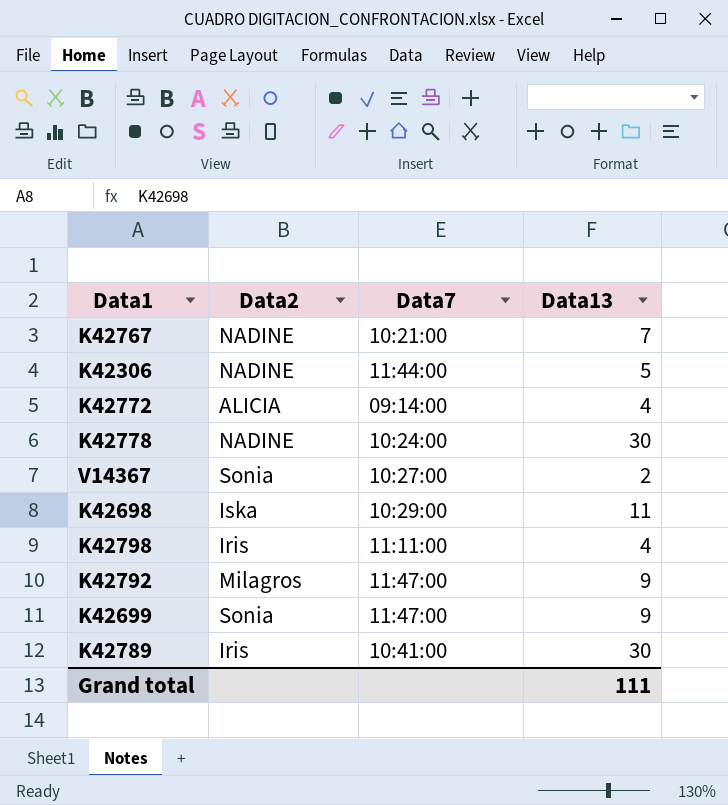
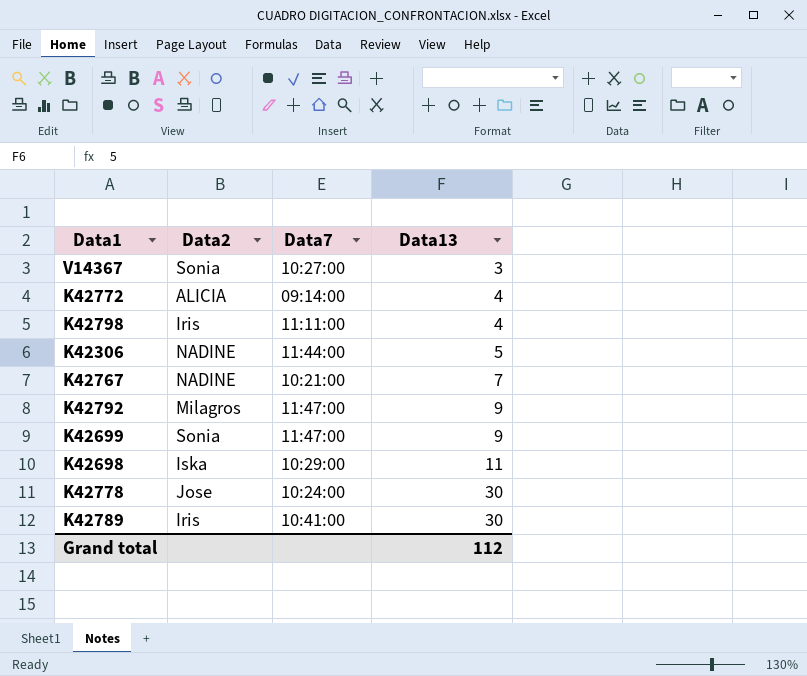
row order: none -> Data13 ascending
V14367 | Data13: 2 -> 3
K42778 | Data2: NADINE -> Jose
Grand total | Data13: 111 -> 112

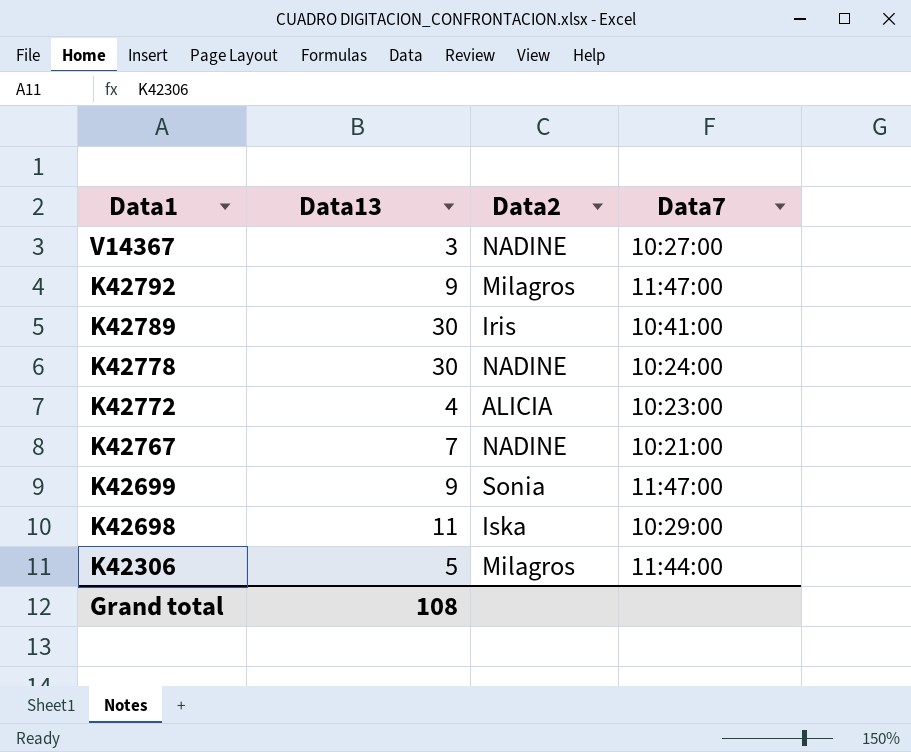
row order: Data13 ascending -> Data1 descending
column Data13 | position: 4 -> 2
row K42798: Iris | 11:11:00 | 4 -> none
V14367 | Data2: Sonia -> NADINE
K42778 | Data2: Jose -> NADINE
K42772 | Data7: 09:14:00 -> 10:23:00
K42306 | Data2: NADINE -> Milagros
Grand total | Data13: 112 -> 108

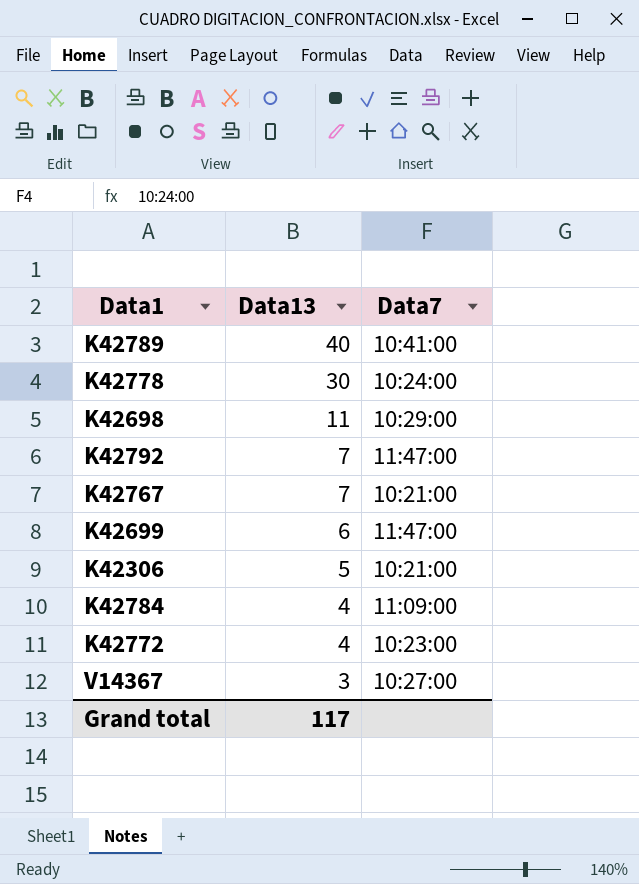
row order: Data1 descending -> Data13 descending
column Data2 | position: 3 -> none
K42789 | Data13: 30 -> 40
K42792 | Data13: 9 -> 7
K42699 | Data13: 9 -> 6
K42306 | Data7: 11:44:00 -> 10:21:00
row K42784: none -> 4 | 11:09:00
Grand total | Data13: 108 -> 117

